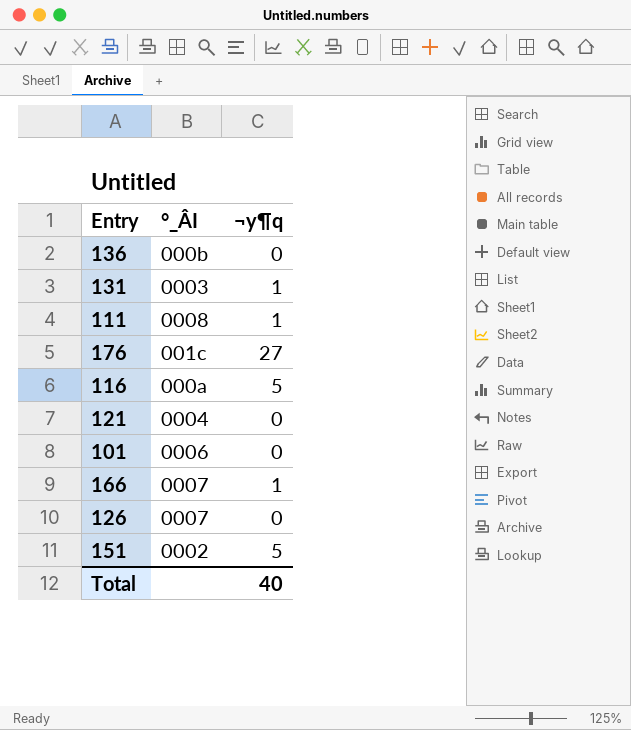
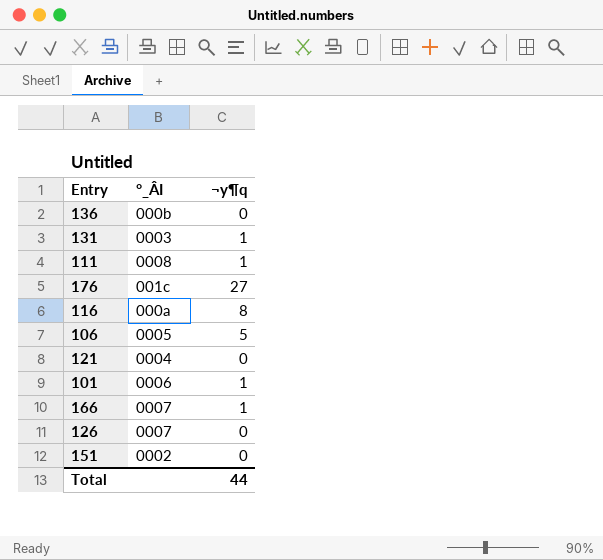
116 | ¬y¶q: 5 -> 8
row 106: none -> 0005 | 5
101 | ¬y¶q: 0 -> 1
151 | ¬y¶q: 5 -> 0
Total | ¬y¶q: 40 -> 44

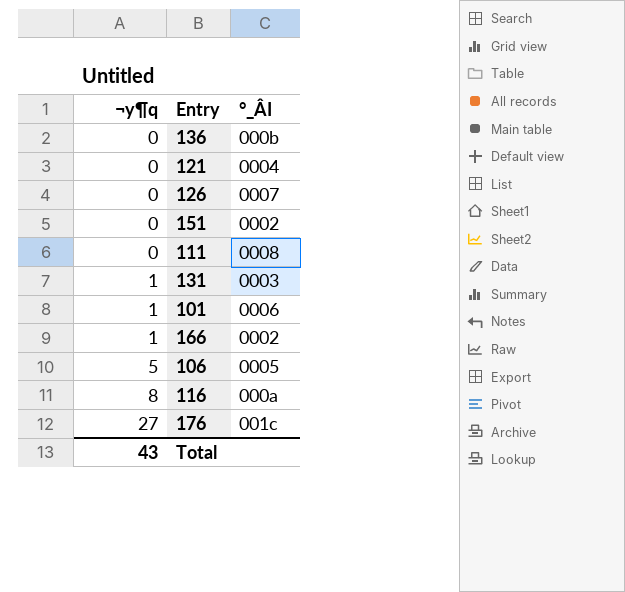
row order: none -> ¬y¶q ascending
column ¬y¶q | position: 3 -> 1
111 | ¬y¶q: 1 -> 0
166 | °_ÂI: 0007 -> 0002
Total | ¬y¶q: 44 -> 43

